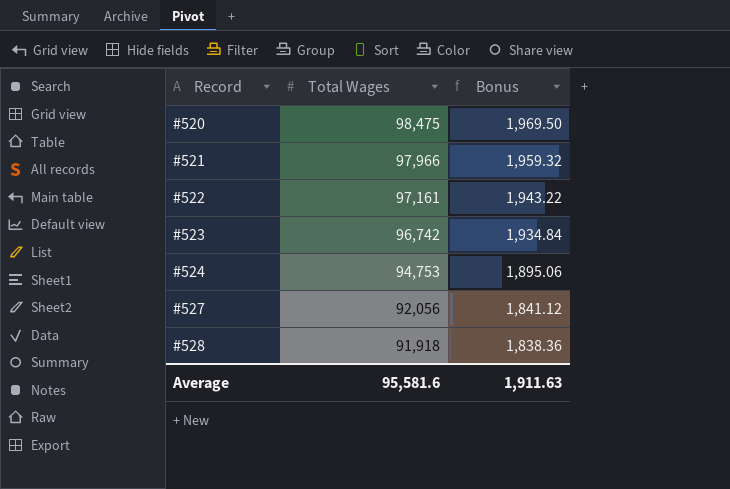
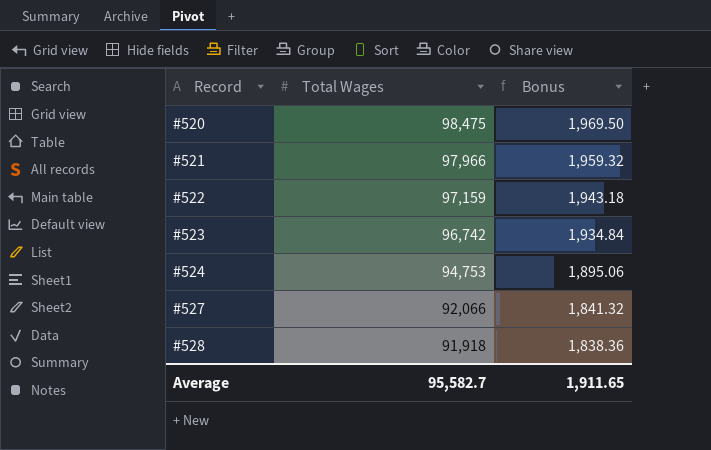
#522 | Total Wages: 97,161 -> 97,159
#522 | Bonus: 1,943.22 -> 1,943.18
#527 | Total Wages: 92,056 -> 92,066
#527 | Bonus: 1,841.12 -> 1,841.32
Average | Total Wages: 95,581.6 -> 95,582.7
Average | Bonus: 1,911.63 -> 1,911.65

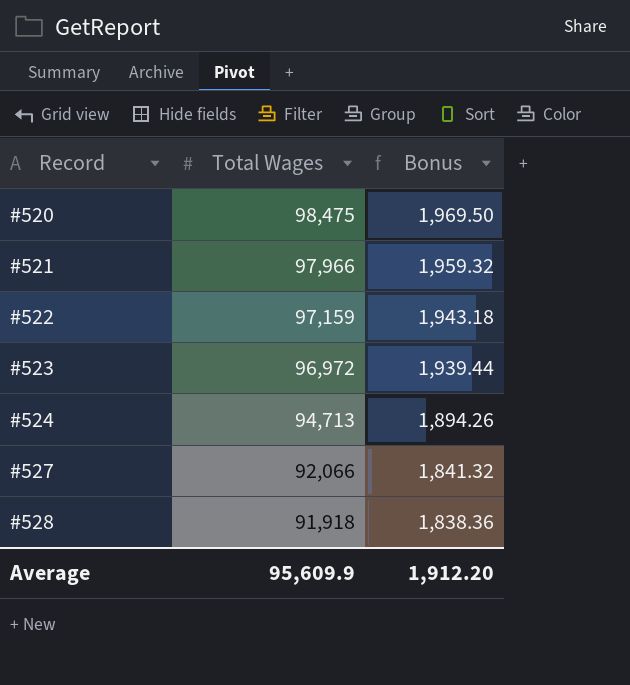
#523 | Total Wages: 96,742 -> 96,972
#523 | Bonus: 1,934.84 -> 1,939.44
#524 | Total Wages: 94,753 -> 94,713
#524 | Bonus: 1,895.06 -> 1,894.26
Average | Total Wages: 95,582.7 -> 95,609.9
Average | Bonus: 1,911.65 -> 1,912.20

